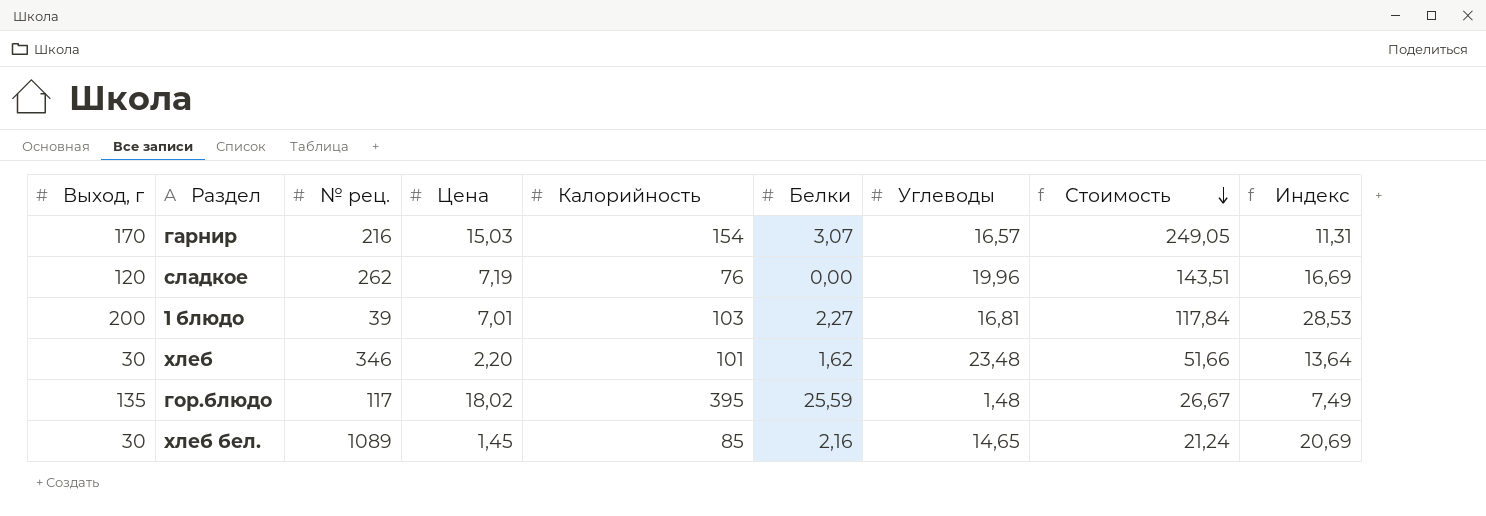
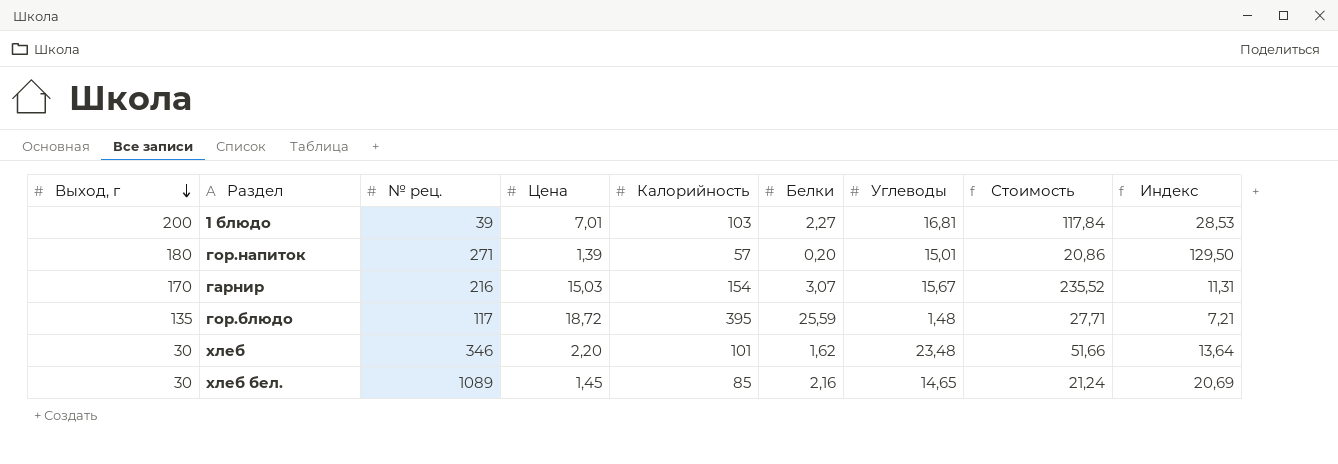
row order: Стоимость descending -> Выход, г descending
row сладкое: 120 | 262 | 7,19 | 76 | 0,00 | 19,96 | 143,51 | 16,69 -> none
row гор.напиток: none -> 180 | 271 | 1,39 | 57 | 0,20 | 15,01 | 20,86 | 129,50
гарнир | Углеводы: 16,57 -> 15,67
гарнир | Стоимость: 249,05 -> 235,52
гор.блюдо | Цена: 18,02 -> 18,72
гор.блюдо | Стоимость: 26,67 -> 27,71
гор.блюдо | Индекс: 7,49 -> 7,21

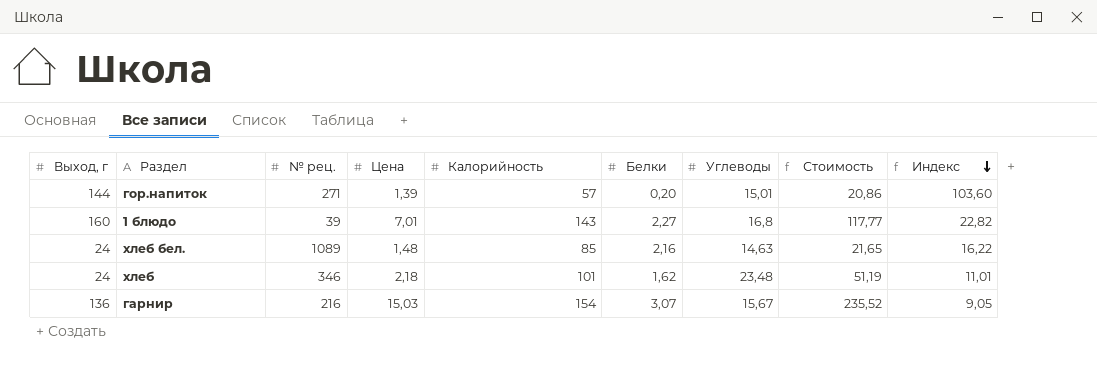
row order: Выход, г descending -> Индекс descending
row гор.блюдо: 135 | 117 | 18,72 | 395 | 25,59 | 1,48 | 27,71 | 7,21 -> none
гор.напиток | Выход, г: 180 -> 144
гор.напиток | Индекс: 129,50 -> 103,60
1 блюдо | Выход, г: 200 -> 160
1 блюдо | Калорийность: 103 -> 143
1 блюдо | Углеводы: 16,81 -> 16,8
1 блюдо | Стоимость: 117,84 -> 117,77
1 блюдо | Индекс: 28,53 -> 22,82
хлеб бел. | Выход, г: 30 -> 24
хлеб бел. | Цена: 1,45 -> 1,48
хлеб бел. | Углеводы: 14,65 -> 14,63
хлеб бел. | Стоимость: 21,24 -> 21,65
хлеб бел. | Индекс: 20,69 -> 16,22
хлеб | Выход, г: 30 -> 24
хлеб | Цена: 2,20 -> 2,18
хлеб | Стоимость: 51,66 -> 51,19
хлеб | Индекс: 13,64 -> 11,01
гарнир | Выход, г: 170 -> 136
гарнир | Индекс: 11,31 -> 9,05

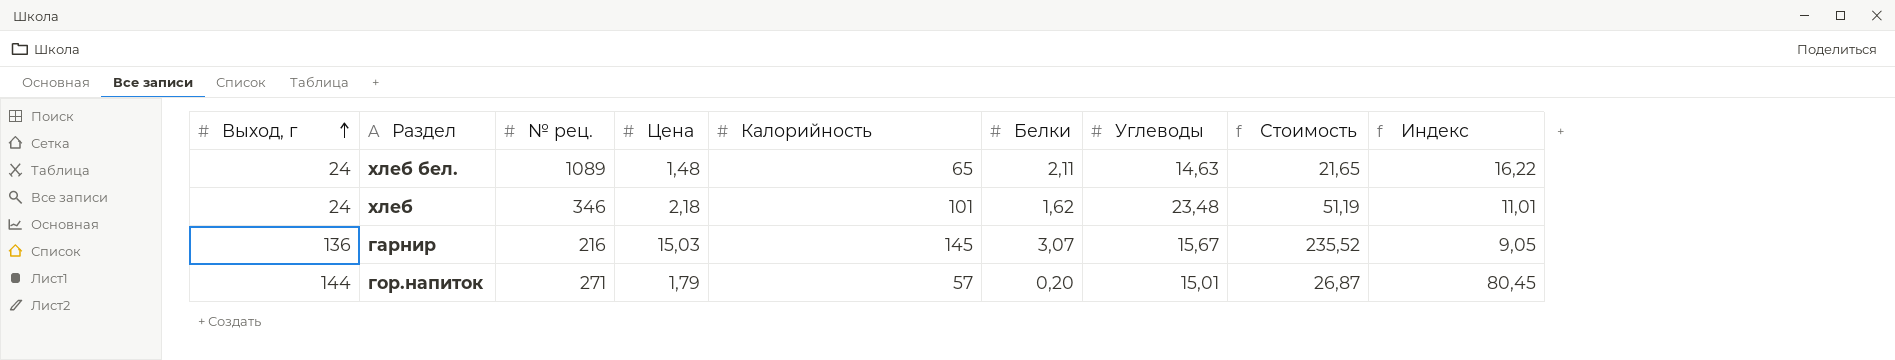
row order: Индекс descending -> Выход, г ascending
row 1 блюдо: 160 | 39 | 7,01 | 143 | 2,27 | 16,8 | 117,77 | 22,82 -> none
хлеб бел. | Калорийность: 85 -> 65
хлеб бел. | Белки: 2,16 -> 2,11
гарнир | Калорийность: 154 -> 145
гор.напиток | Цена: 1,39 -> 1,79
гор.напиток | Стоимость: 20,86 -> 26,87
гор.напиток | Индекс: 103,60 -> 80,45

